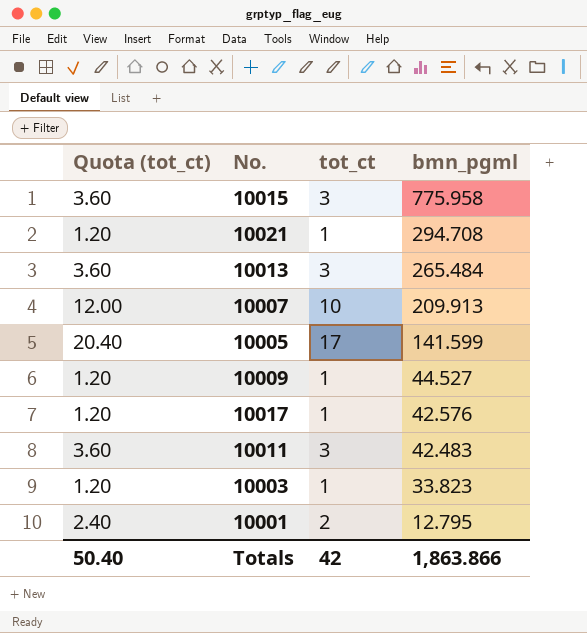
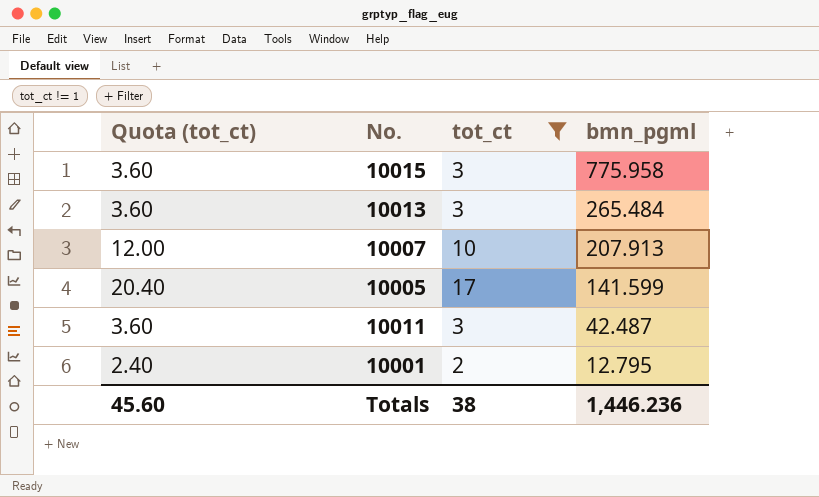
filter: none -> tot_ct != 1
10007 | bmn_pgml: 209.913 -> 207.913
10011 | bmn_pgml: 42.483 -> 42.487
Totals | Quota (tot_ct): 50.40 -> 45.60
Totals | tot_ct: 42 -> 38
Totals | bmn_pgml: 1,863.866 -> 1,446.236

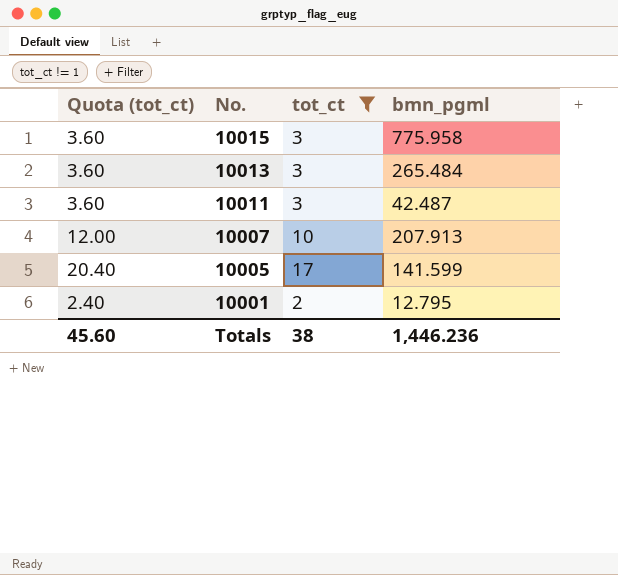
row order: bmn_pgml descending -> No. descending

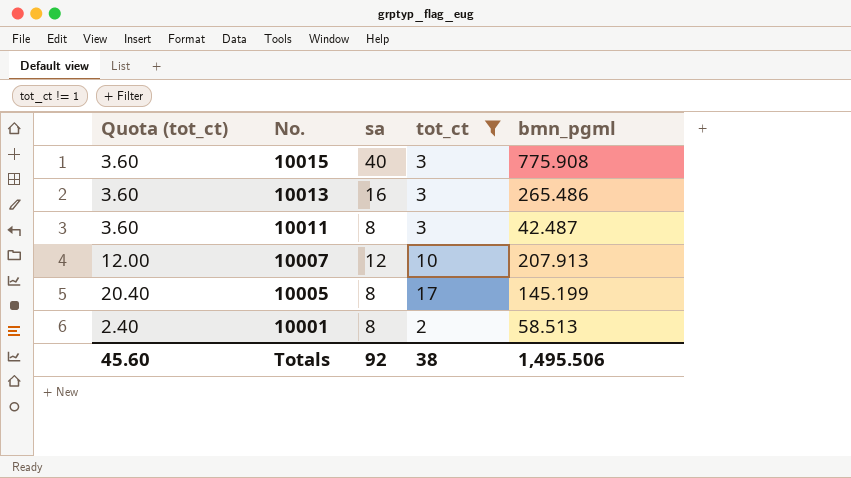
column sa | position: none -> 3
10015 | bmn_pgml: 775.958 -> 775.908
10013 | bmn_pgml: 265.484 -> 265.486
10005 | bmn_pgml: 141.599 -> 145.199
10001 | bmn_pgml: 12.795 -> 58.513
Totals | bmn_pgml: 1,446.236 -> 1,495.506

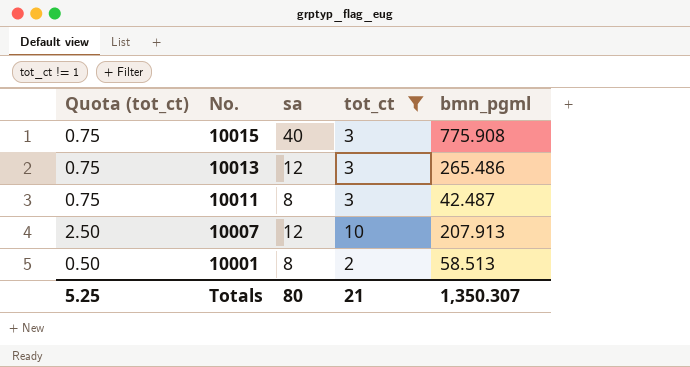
column Quota (tot_ct) | formula: [tot_ct] * 1.2 -> [tot_ct] * 0.25
row 10005: 20.40 | 8 | 17 | 145.199 -> none
10013 | sa: 16 -> 12
Totals | Quota (tot_ct): 45.60 -> 5.25
Totals | sa: 92 -> 80
Totals | tot_ct: 38 -> 21
Totals | bmn_pgml: 1,495.506 -> 1,350.307

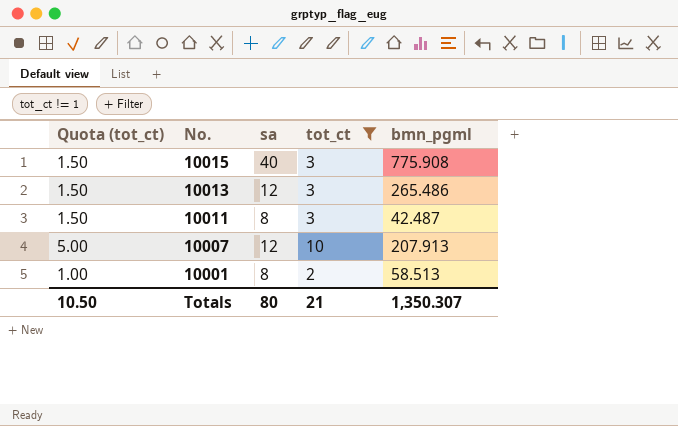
column Quota (tot_ct) | formula: [tot_ct] * 0.25 -> [tot_ct] * 0.5
Totals | Quota (tot_ct): 5.25 -> 10.50

